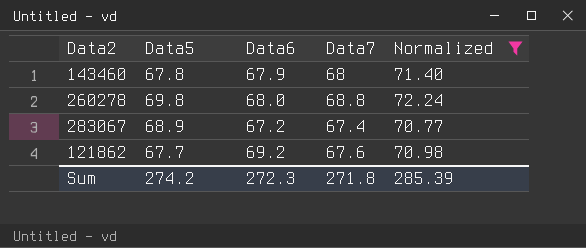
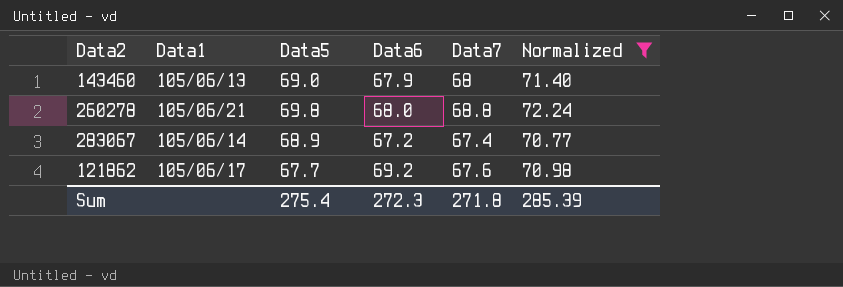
column Data1 | position: none -> 2
143460 | Data5: 67.8 -> 69.0
Sum | Data5: 274.2 -> 275.4

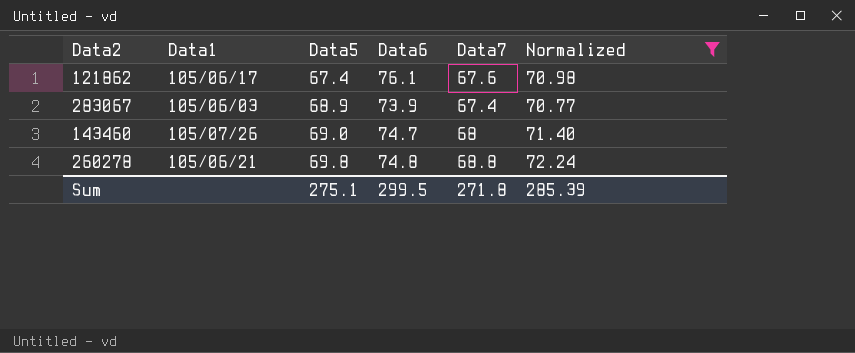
row order: none -> Data5 ascending
121862 | Data5: 67.7 -> 67.4
121862 | Data6: 69.2 -> 76.1
283067 | Data1: 105/06/14 -> 105/06/03
283067 | Data6: 67.2 -> 73.9
143460 | Data1: 105/06/13 -> 105/07/26
143460 | Data6: 67.9 -> 74.7
260278 | Data6: 68.0 -> 74.8
Sum | Data5: 275.4 -> 275.1
Sum | Data6: 272.3 -> 299.5

